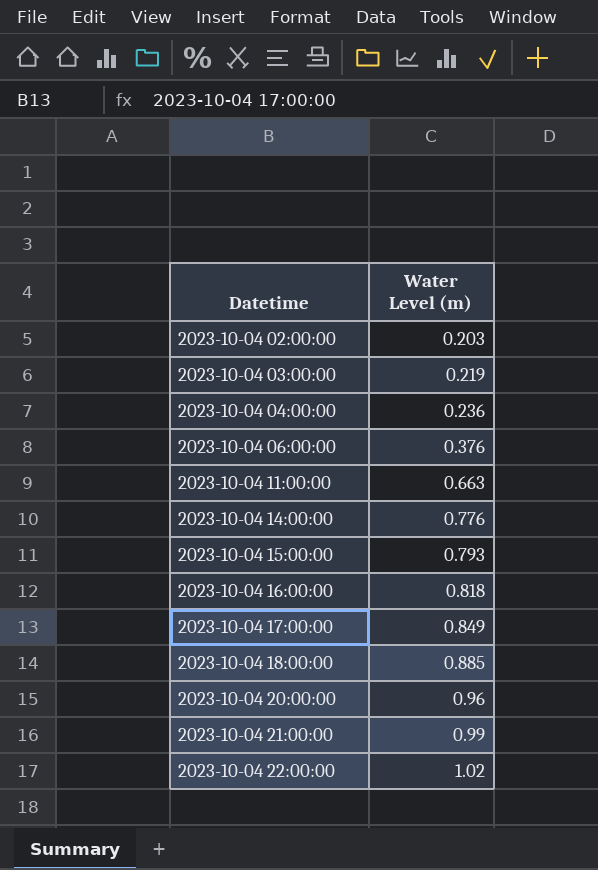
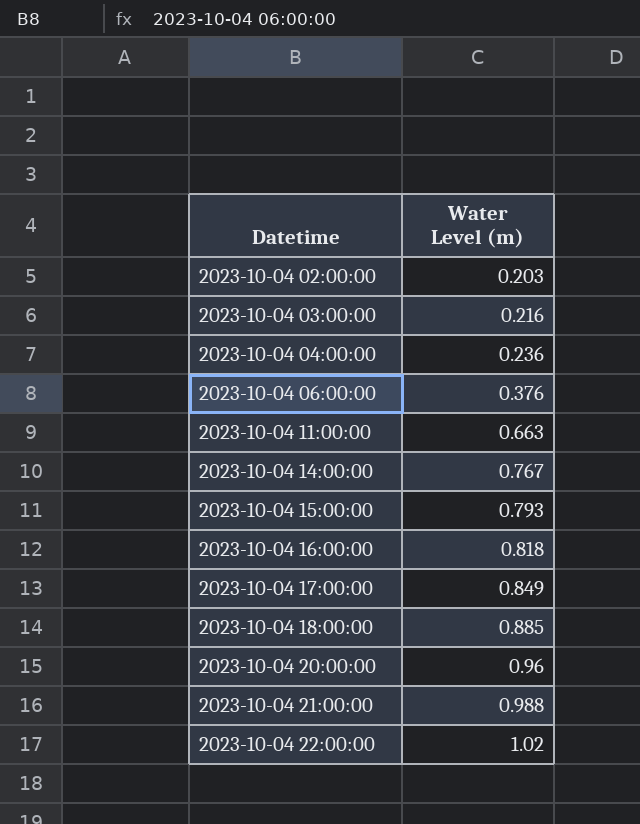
2023-10-04 03:00:00 | Water Level (m): 0.219 -> 0.216
2023-10-04 14:00:00 | Water Level (m): 0.776 -> 0.767
2023-10-04 21:00:00 | Water Level (m): 0.99 -> 0.988

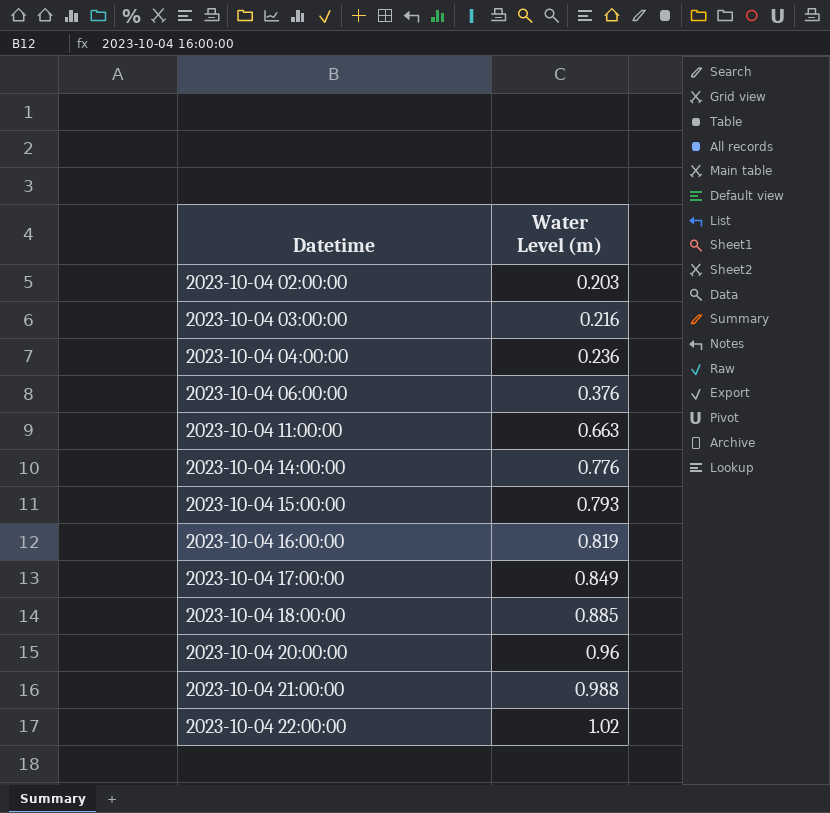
2023-10-04 14:00:00 | Water Level (m): 0.767 -> 0.776
2023-10-04 16:00:00 | Water Level (m): 0.818 -> 0.819

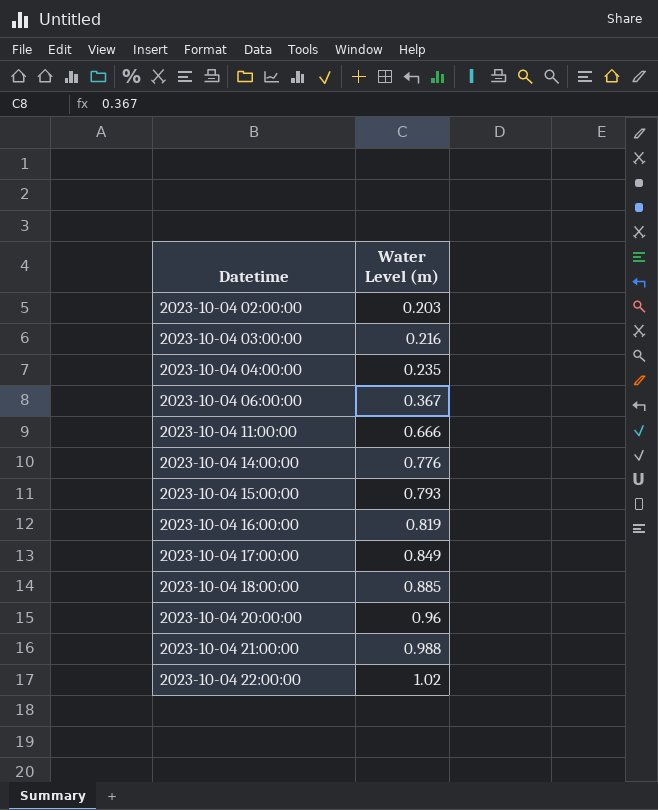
2023-10-04 04:00:00 | Water Level (m): 0.236 -> 0.235
2023-10-04 06:00:00 | Water Level (m): 0.376 -> 0.367
2023-10-04 11:00:00 | Water Level (m): 0.663 -> 0.666

